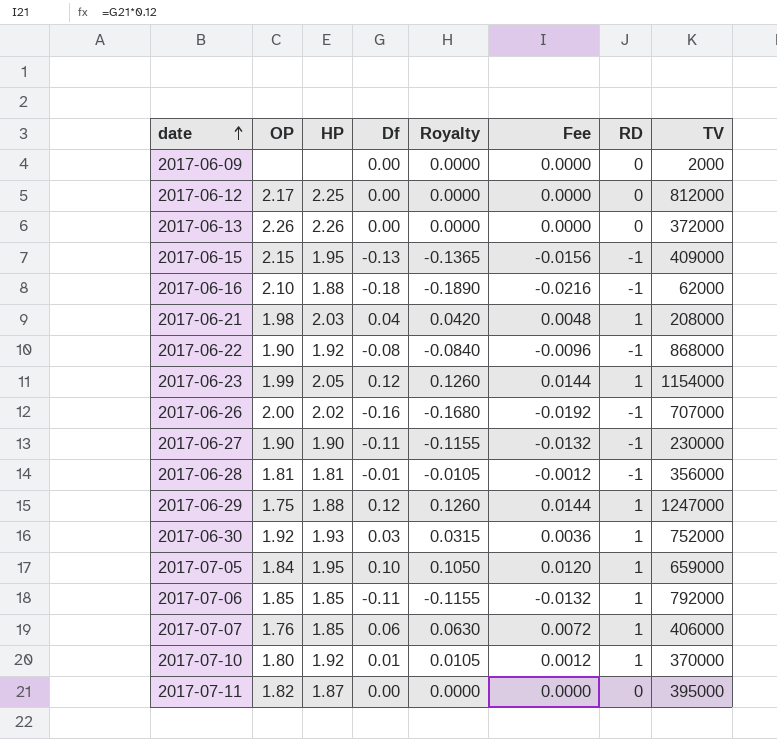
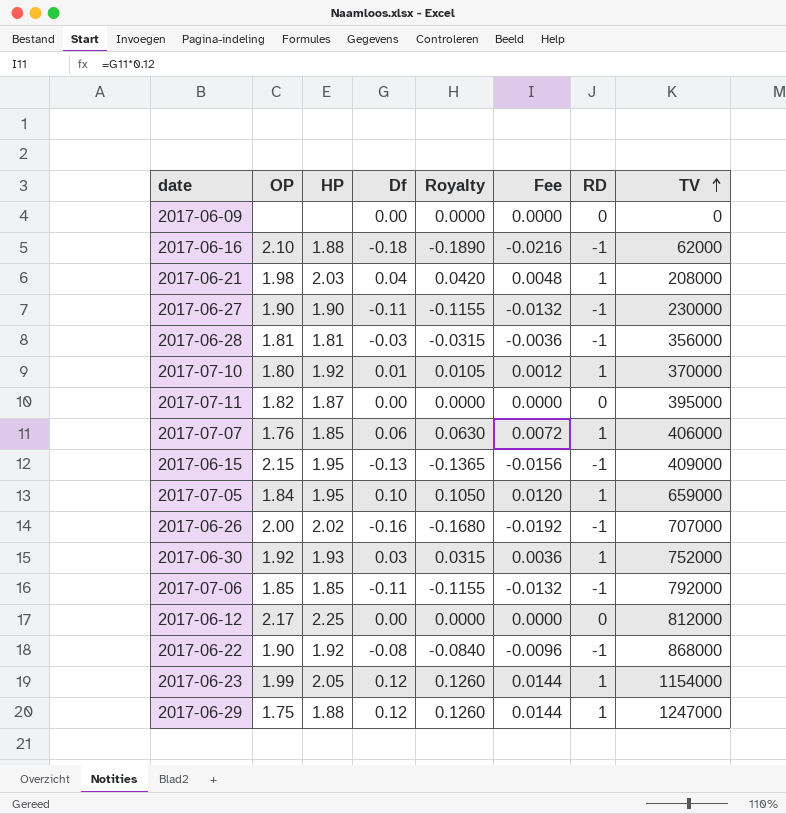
row order: date ascending -> TV ascending
row 2017-06-13: 2.26 | 2.26 | 0.00 | 0.0000 | 0.0000 | 0 | 372000 -> none
2017-06-09 | TV: 2000 -> 0
2017-06-28 | Df: -0.01 -> -0.03
2017-06-28 | Royalty: -0.0105 -> -0.0315
2017-06-28 | Fee: -0.0012 -> -0.0036
2017-07-06 | RD: 1 -> -1

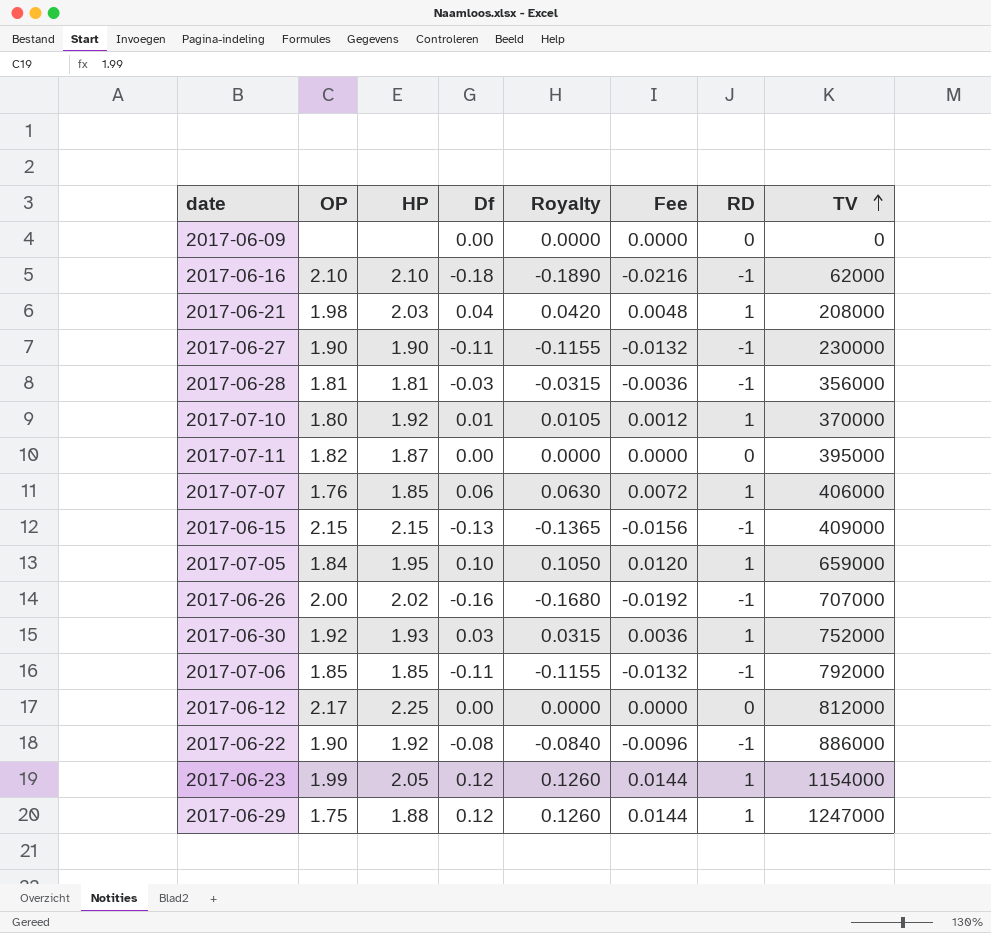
2017-06-16 | HP: 1.88 -> 2.10
2017-06-15 | HP: 1.95 -> 2.15
2017-06-22 | TV: 868000 -> 886000

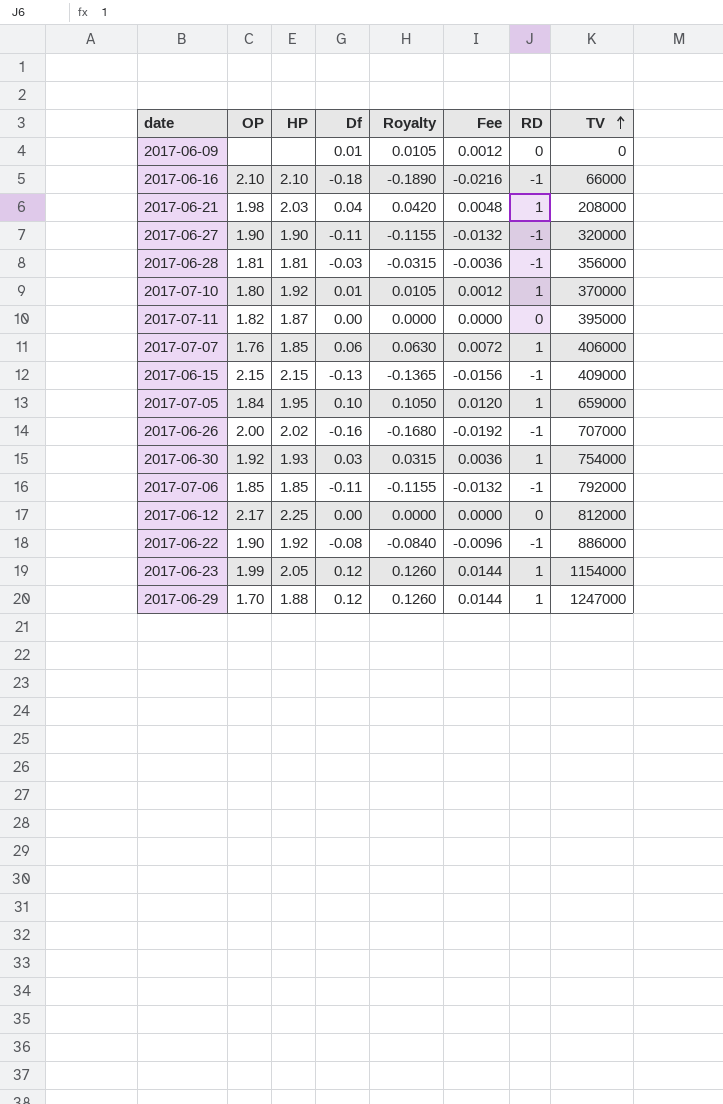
2017-06-09 | Df: 0.00 -> 0.01
2017-06-09 | Royalty: 0.0000 -> 0.0105
2017-06-09 | Fee: 0.0000 -> 0.0012
2017-06-16 | TV: 62000 -> 66000
2017-06-27 | TV: 230000 -> 320000
2017-06-30 | TV: 752000 -> 754000
2017-06-29 | OP: 1.75 -> 1.70

